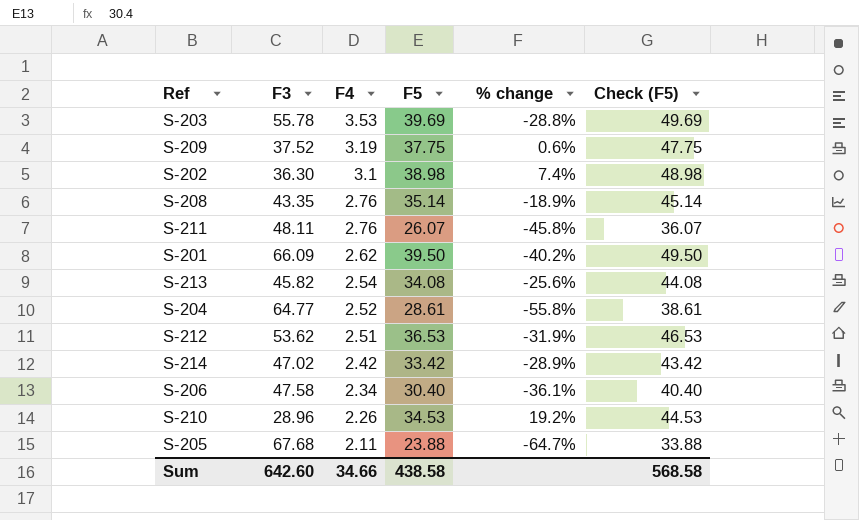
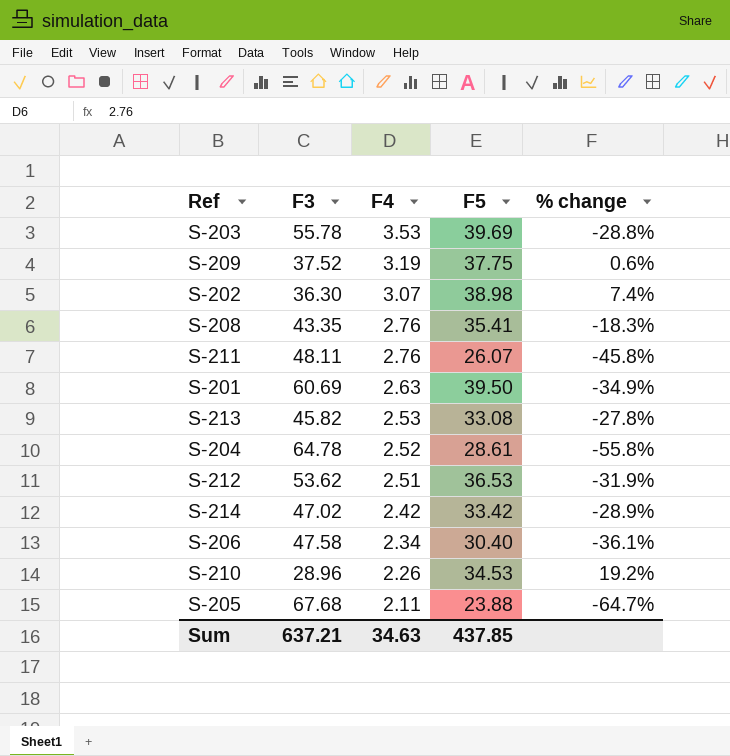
column Check (F5) | formula: [F5] + 10 -> none
S-202 | F4: 3.1 -> 3.07
S-208 | F5: 35.14 -> 35.41
S-208 | % change: -18.9% -> -18.3%
S-201 | F3: 66.09 -> 60.69
S-201 | F4: 2.62 -> 2.63
S-201 | % change: -40.2% -> -34.9%
S-213 | F4: 2.54 -> 2.53
S-213 | F5: 34.08 -> 33.08
S-213 | % change: -25.6% -> -27.8%
S-204 | F3: 64.77 -> 64.78
Sum | F3: 642.60 -> 637.21
Sum | F4: 34.66 -> 34.63
Sum | F5: 438.58 -> 437.85

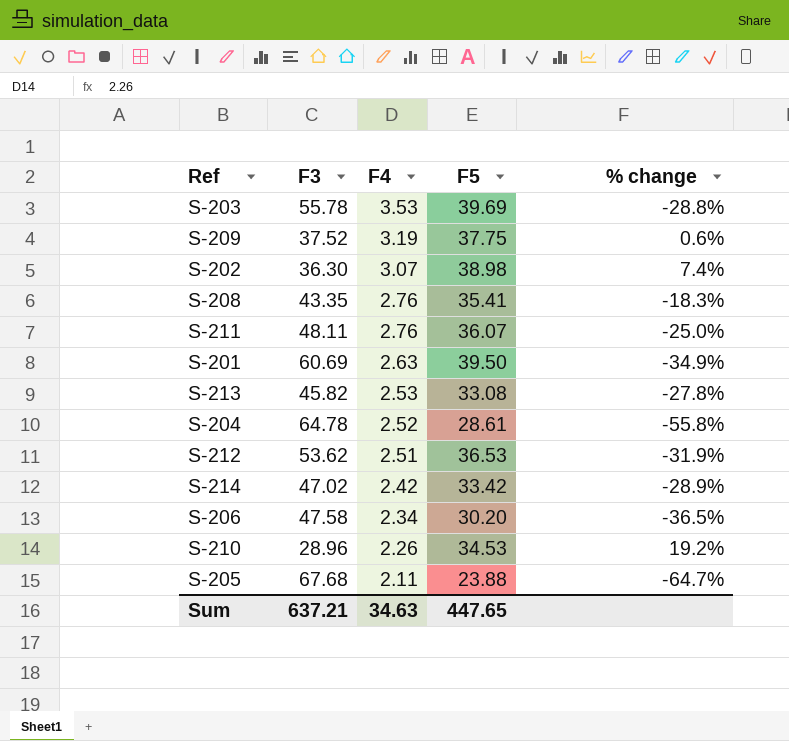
S-211 | F5: 26.07 -> 36.07
S-211 | % change: -45.8% -> -25.0%
S-206 | F5: 30.40 -> 30.20
S-206 | % change: -36.1% -> -36.5%
Sum | F5: 437.85 -> 447.65

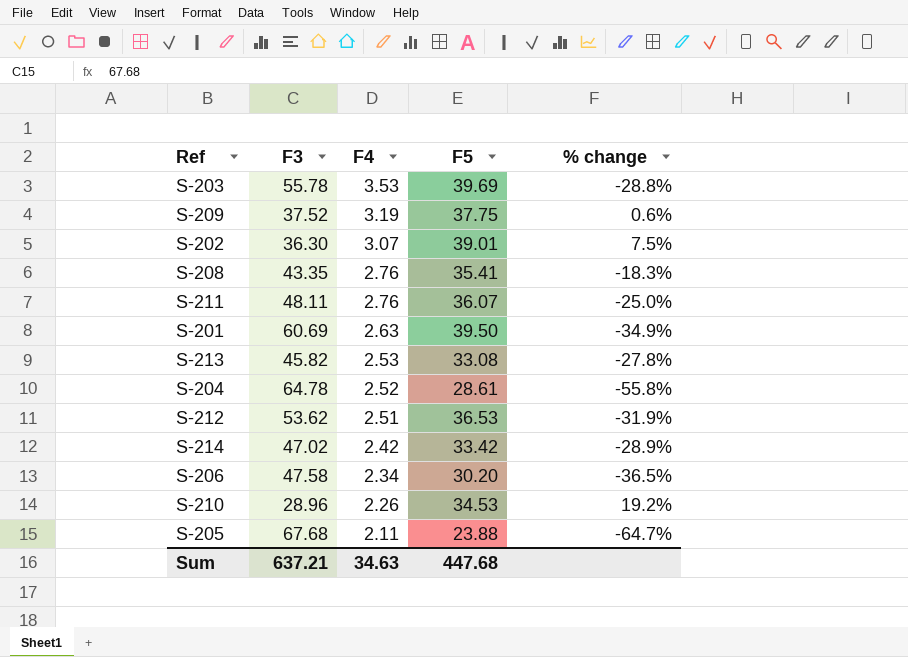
S-202 | F5: 38.98 -> 39.01
S-202 | % change: 7.4% -> 7.5%
Sum | F5: 447.65 -> 447.68

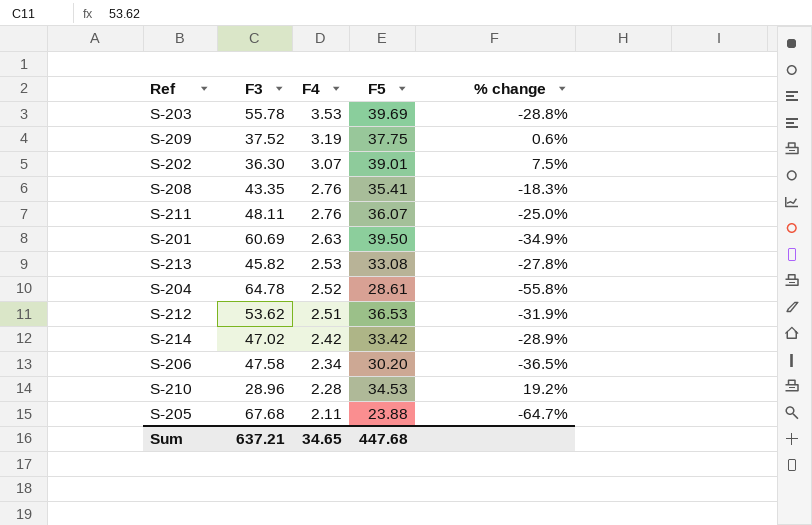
S-210 | F4: 2.26 -> 2.28
Sum | F4: 34.63 -> 34.65

